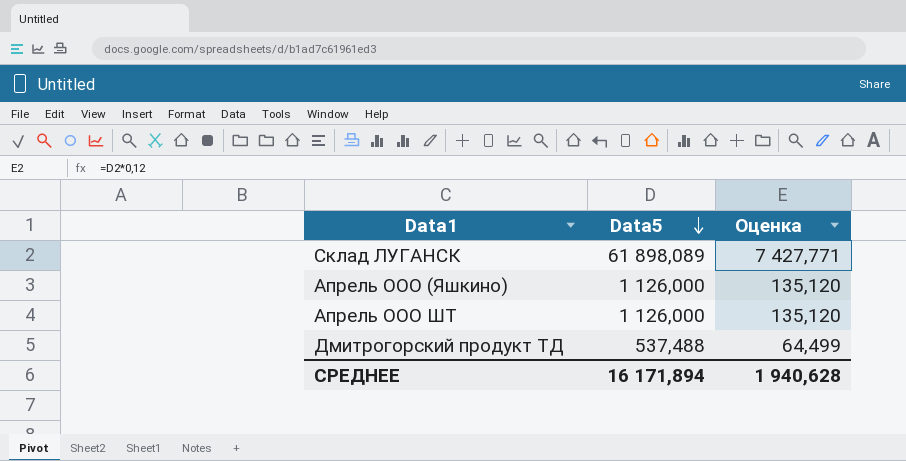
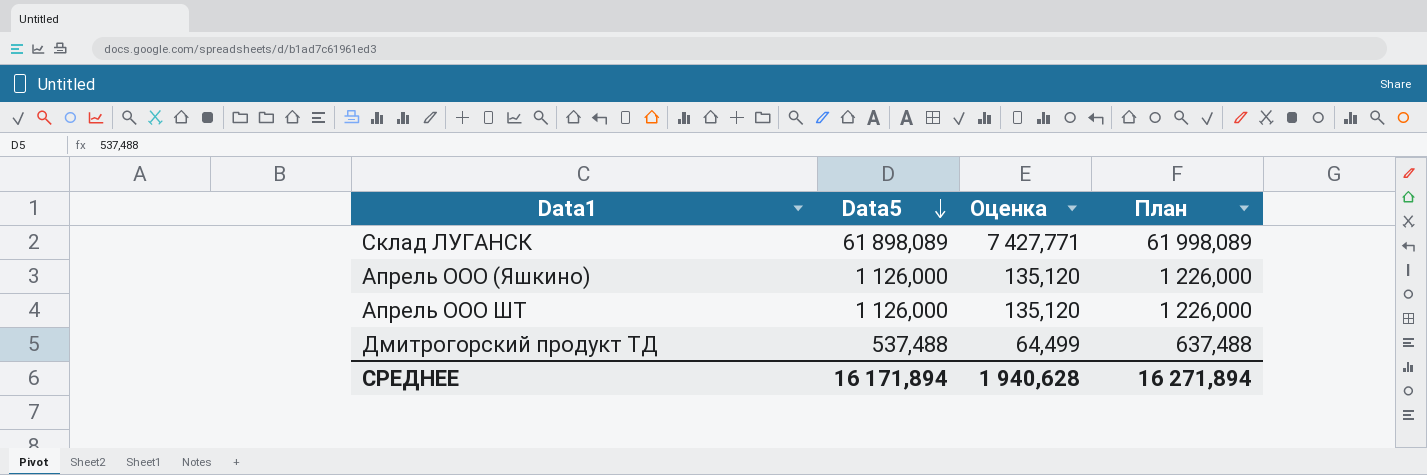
column План | formula: none -> [Data5] + 100

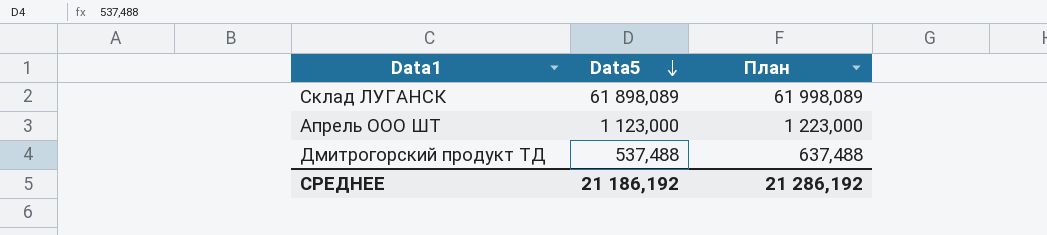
column Оценка | formula: [Data5] * 0,12 -> none
row Апрель ООО (Яшкино): 1 126,000 | 135,120 | 1 226,000 -> none
Апрель ООО ШТ | Data5: 1 126,000 -> 1 123,000
Апрель ООО ШТ | План: 1 226,000 -> 1 223,000
СРЕДНЕЕ | Data5: 16 171,894 -> 21 186,192
СРЕДНЕЕ | План: 16 271,894 -> 21 286,192

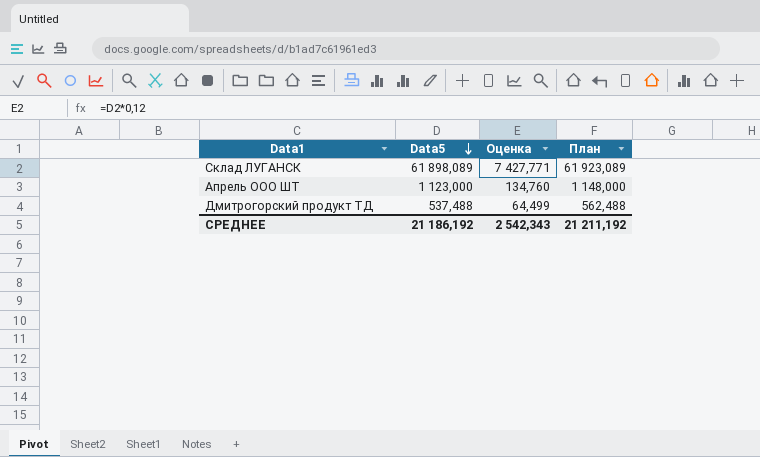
column Оценка | formula: none -> [Data5] * 0,12
column План | formula: [Data5] + 100 -> [Data5] + 25
СРЕДНЕЕ | План: 21 286,192 -> 21 211,192

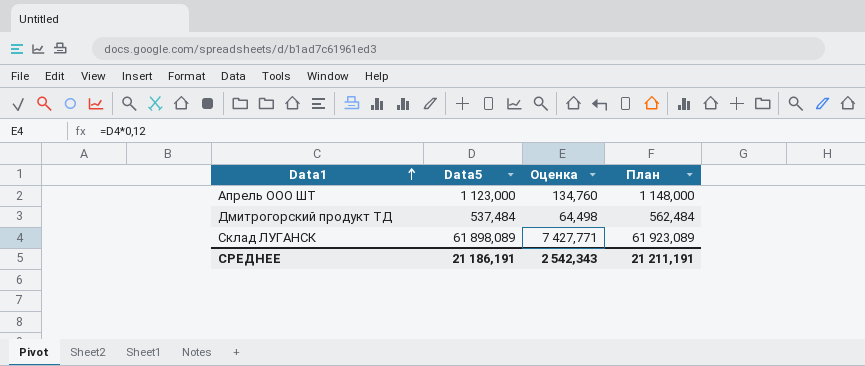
row order: Data5 descending -> Data1 ascending
Дмитрогорский продукт ТД | Data5: 537,488 -> 537,484
Дмитрогорский продукт ТД | Оценка: 64,499 -> 64,498
Дмитрогорский продукт ТД | План: 562,488 -> 562,484
СРЕДНЕЕ | Data5: 21 186,192 -> 21 186,191
СРЕДНЕЕ | План: 21 211,192 -> 21 211,191

